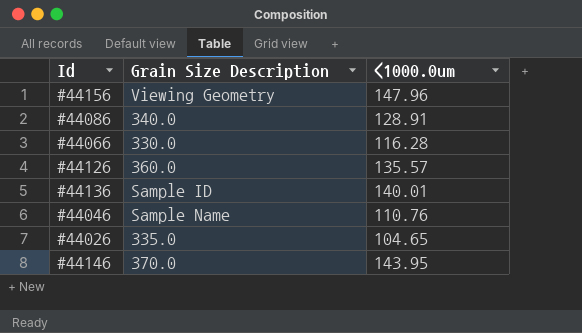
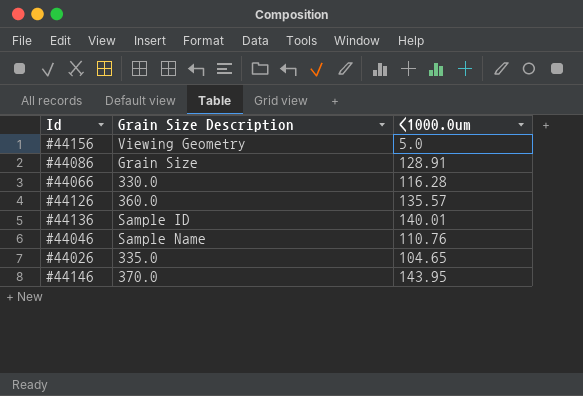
#44156 | <1000.0um: 147.96 -> 5.0
#44086 | Grain Size Description: 340.0 -> Grain Size

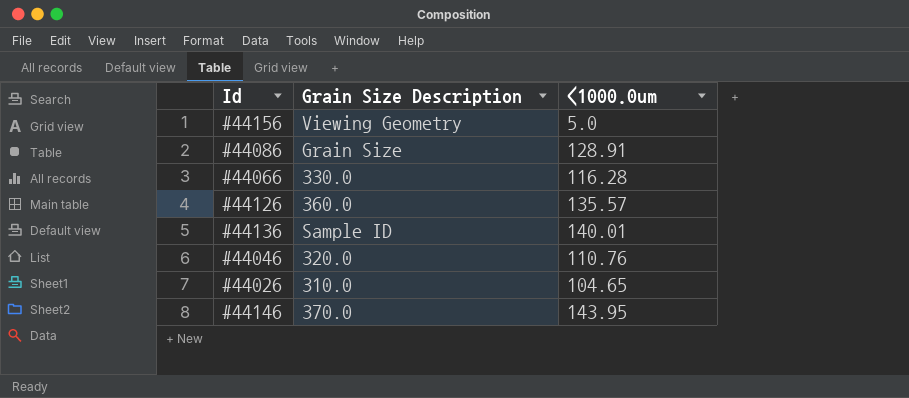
#44046 | Grain Size Description: Sample Name -> 320.0
#44026 | Grain Size Description: 335.0 -> 310.0

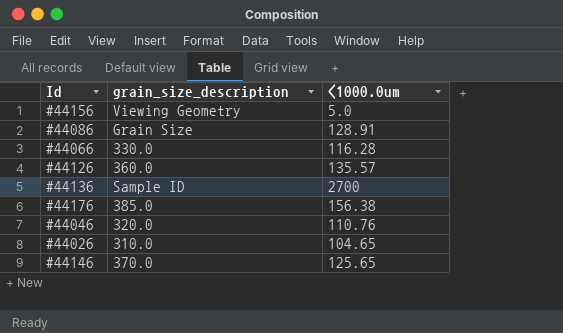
column name: Grain Size Description -> grain_size_description
#44136 | <1000.0um: 140.01 -> 2700
row #44176: none -> 385.0 | 156.38
#44146 | <1000.0um: 143.95 -> 125.65

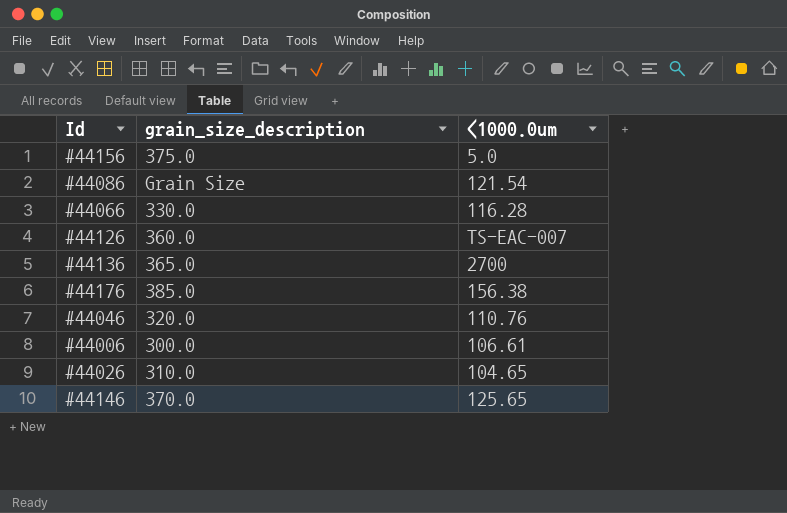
#44156 | grain_size_description: Viewing Geometry -> 375.0
#44086 | <1000.0um: 128.91 -> 121.54
#44126 | <1000.0um: 135.57 -> TS-EAC-007
#44136 | grain_size_description: Sample ID -> 365.0
row #44006: none -> 300.0 | 106.61

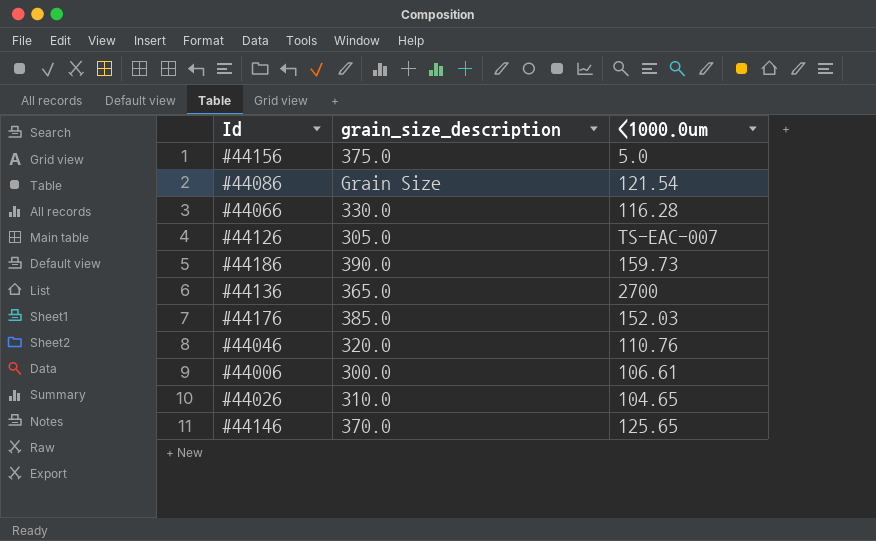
#44126 | grain_size_description: 360.0 -> 305.0
row #44186: none -> 390.0 | 159.73
#44176 | <1000.0um: 156.38 -> 152.03

